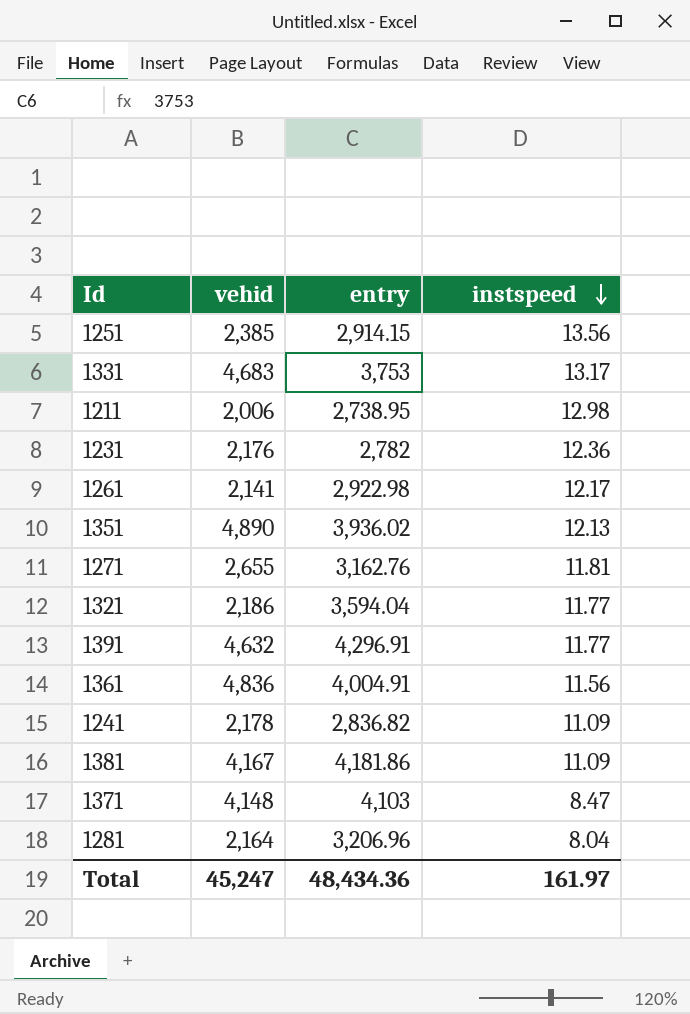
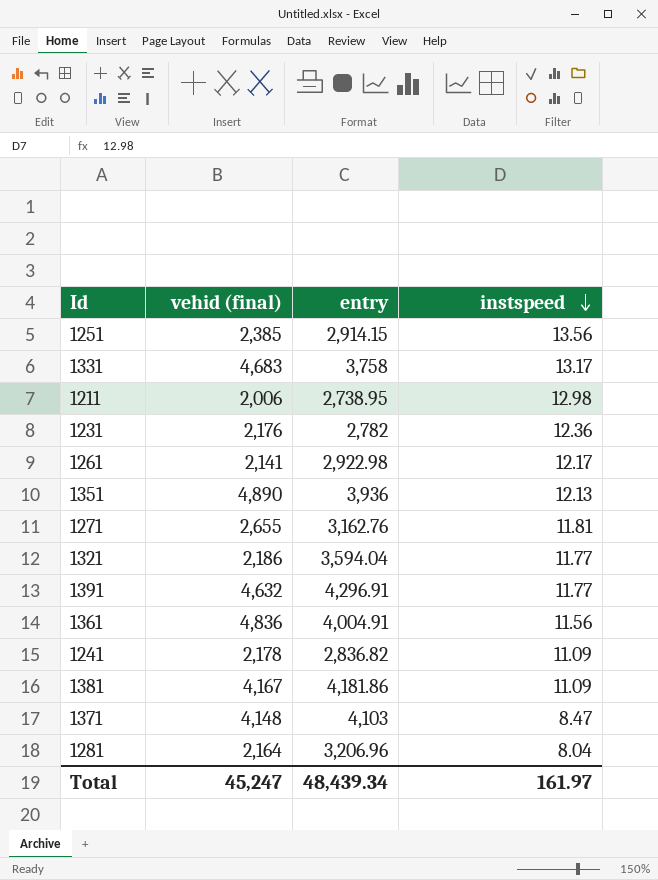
column name: vehid -> vehid (final)
1331 | entry: 3,753 -> 3,758
1351 | entry: 3,936.02 -> 3,936
Total | entry: 48,434.36 -> 48,439.34

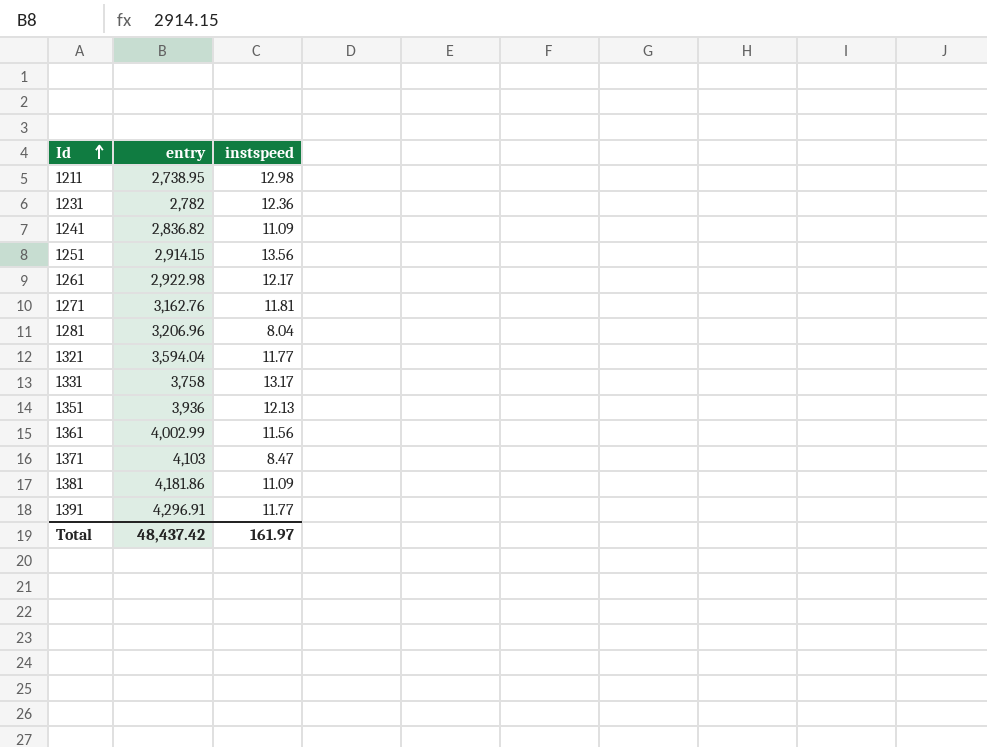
row order: instspeed descending -> Id ascending
column vehid (final) | position: 2 -> none
1361 | entry: 4,004.91 -> 4,002.99
Total | entry: 48,439.34 -> 48,437.42

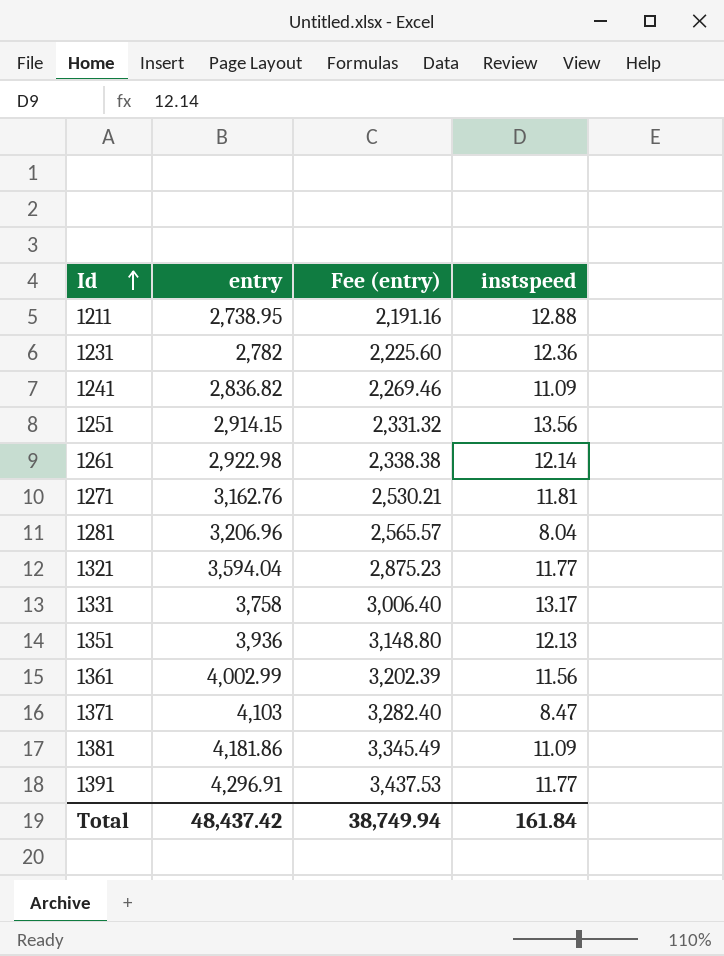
column Fee (entry) | formula: none -> [entry] * 0.8
1211 | instspeed: 12.98 -> 12.88
1261 | instspeed: 12.17 -> 12.14
Total | instspeed: 161.97 -> 161.84

